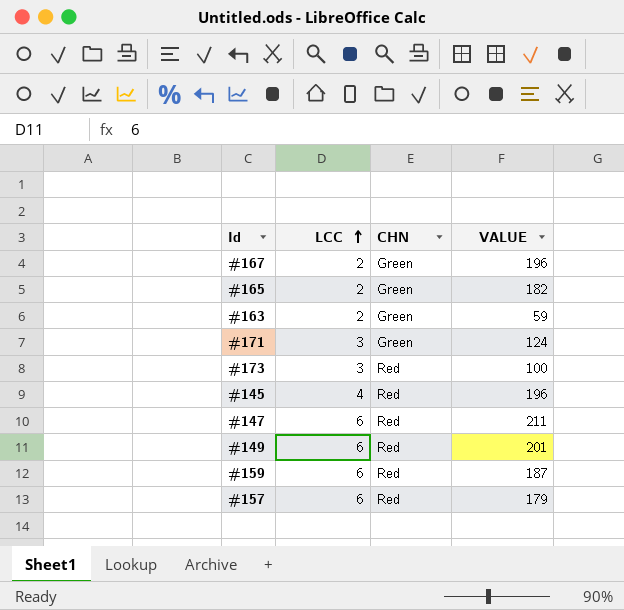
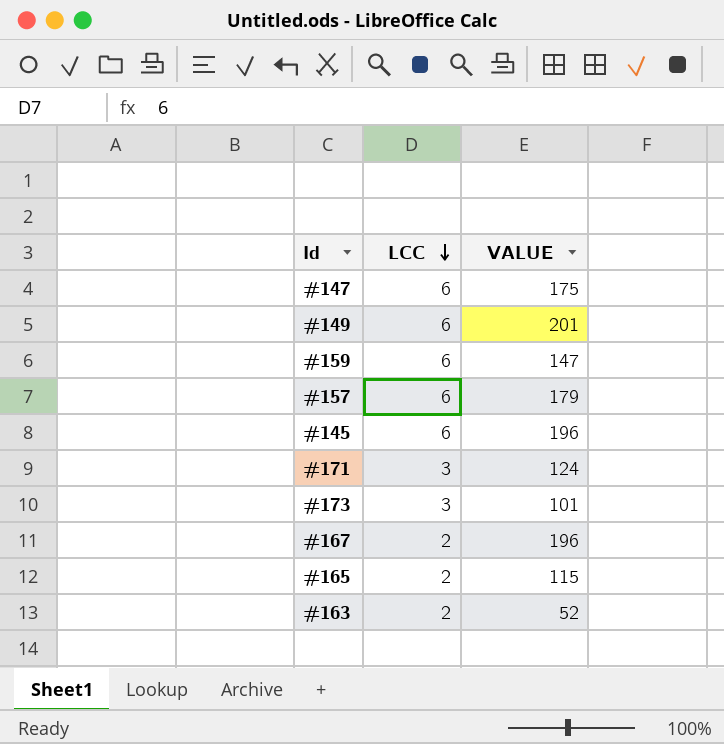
row order: LCC ascending -> LCC descending
column CHN | position: 3 -> none
#147 | VALUE: 211 -> 175
#159 | VALUE: 187 -> 147
#145 | LCC: 4 -> 6
#173 | VALUE: 100 -> 101
#165 | VALUE: 182 -> 115
#163 | VALUE: 59 -> 52

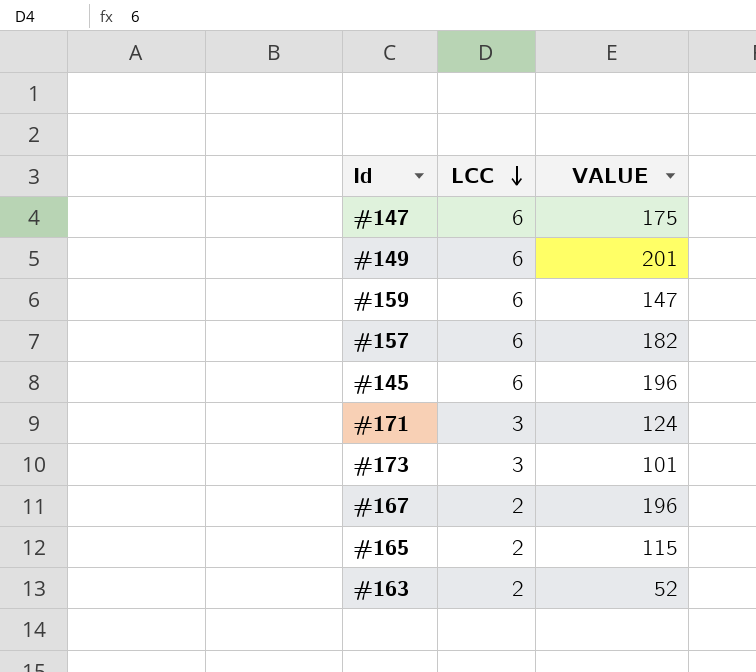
#157 | VALUE: 179 -> 182

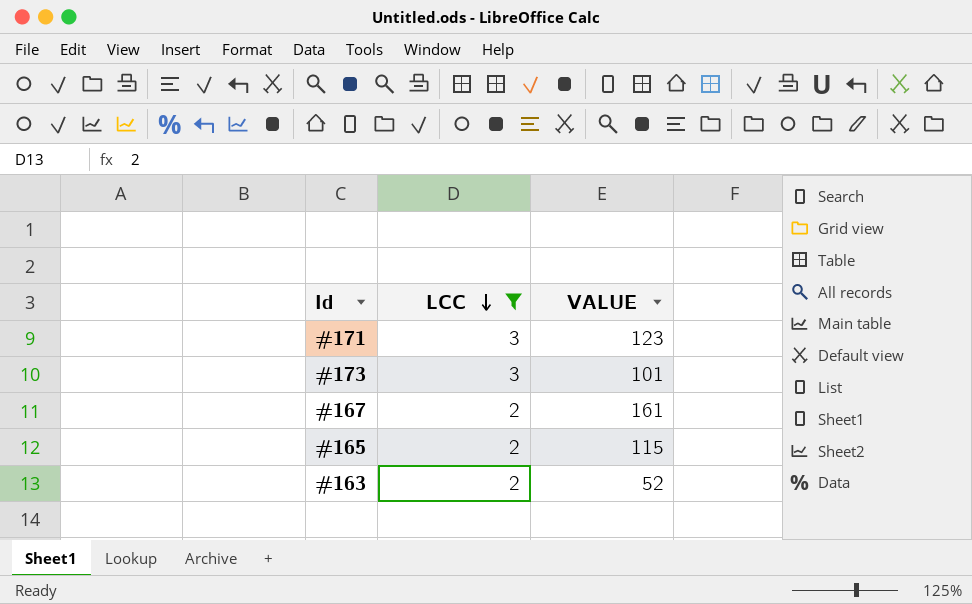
filter: none -> LCC != 6
#171 | VALUE: 124 -> 123
#167 | VALUE: 196 -> 161

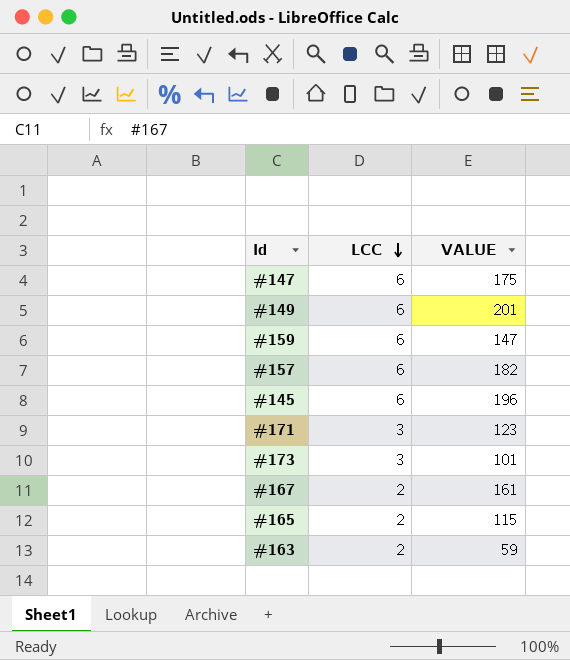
filter: LCC != 6 -> none
#163 | VALUE: 52 -> 59

